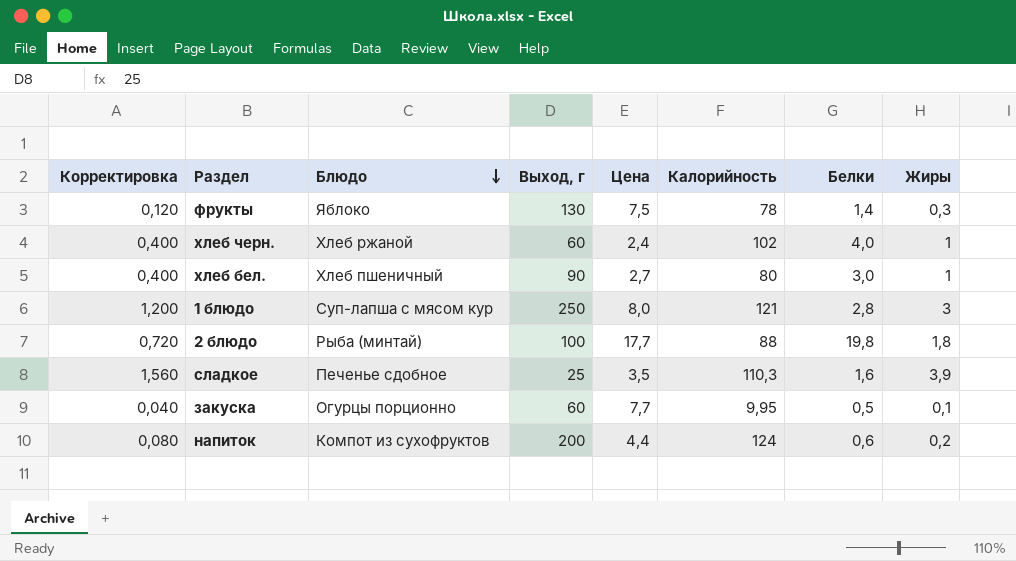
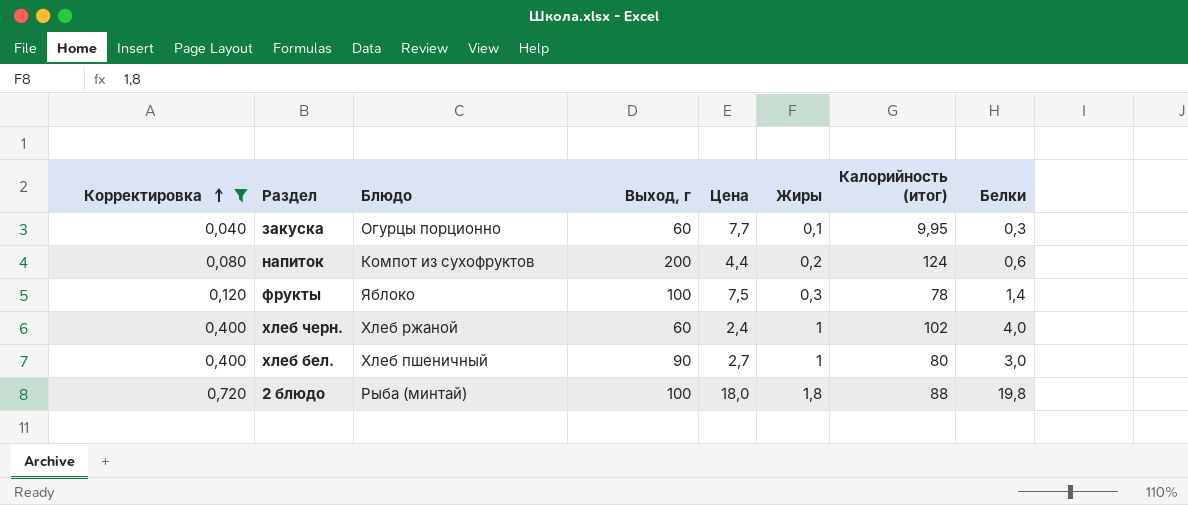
filter: none -> Корректировка <= 0,720
row order: Блюдо descending -> Корректировка ascending
column Жиры | position: 8 -> 6
column name: Калорийность -> Калорийность (итог)
закуска | Белки: 0,5 -> 0,3
фрукты | Выход, г: 130 -> 100
2 блюдо | Цена: 17,7 -> 18,0

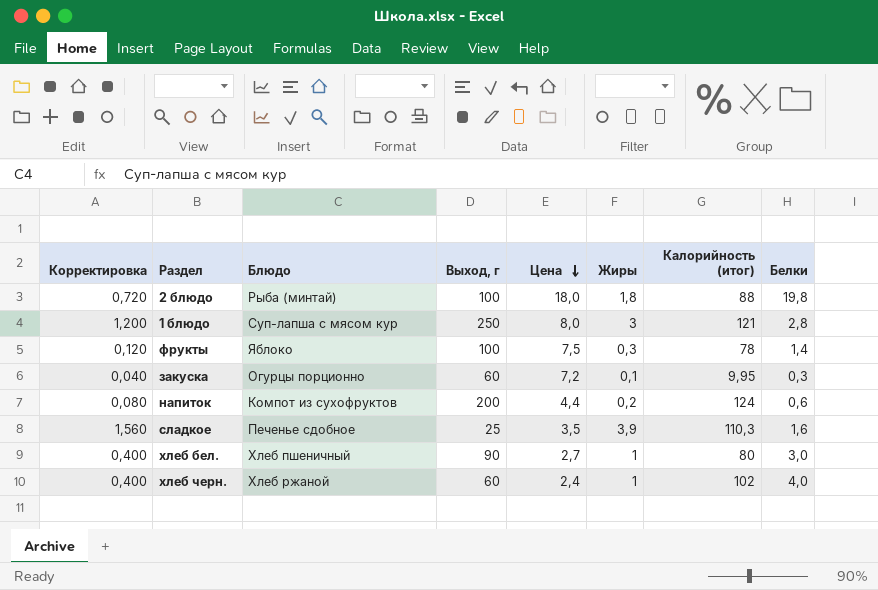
filter: Корректировка <= 0,720 -> none
row order: Корректировка ascending -> Цена descending
закуска | Цена: 7,7 -> 7,2

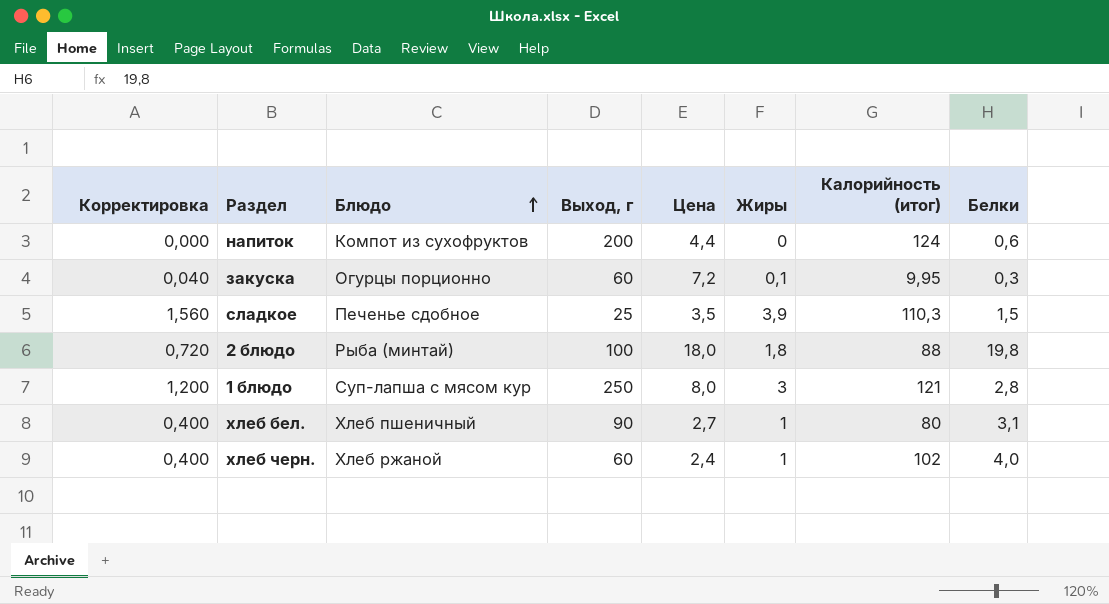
row order: Цена descending -> Блюдо ascending
row фрукты: 0,120 | Яблоко | 100 | 7,5 | 0,3 | 78 | 1,4 -> none
напиток | Корректировка: 0,080 -> 0,000
напиток | Жиры: 0,2 -> 0
сладкое | Белки: 1,6 -> 1,5
хлеб бел. | Белки: 3,0 -> 3,1

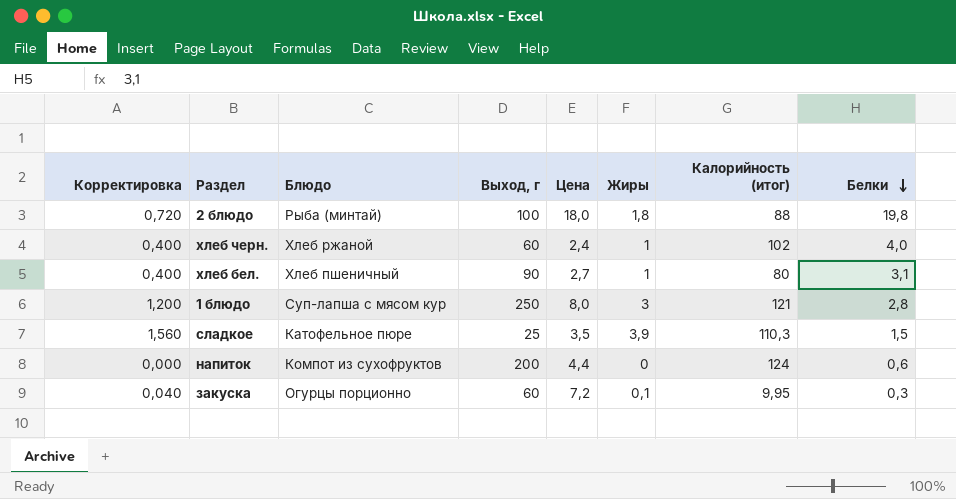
row order: Блюдо ascending -> Белки descending
сладкое | Блюдо: Печенье сдобное -> Катофельное пюре

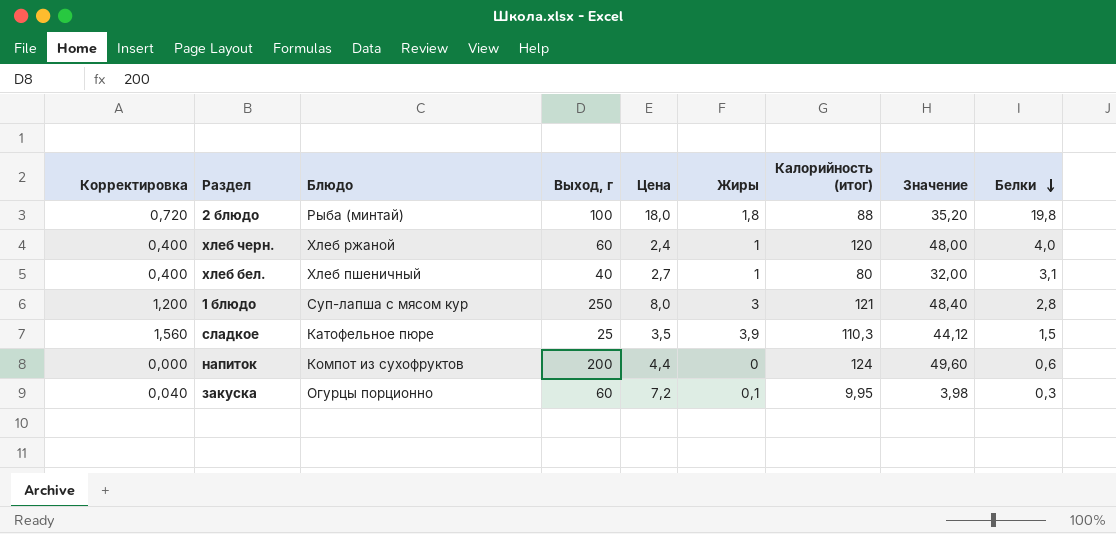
column Значение | formula: none -> [Калорийность (итог)] * 0,4
хлеб черн. | Калорийность (итог): 102 -> 120
хлеб бел. | Выход, г: 90 -> 40

